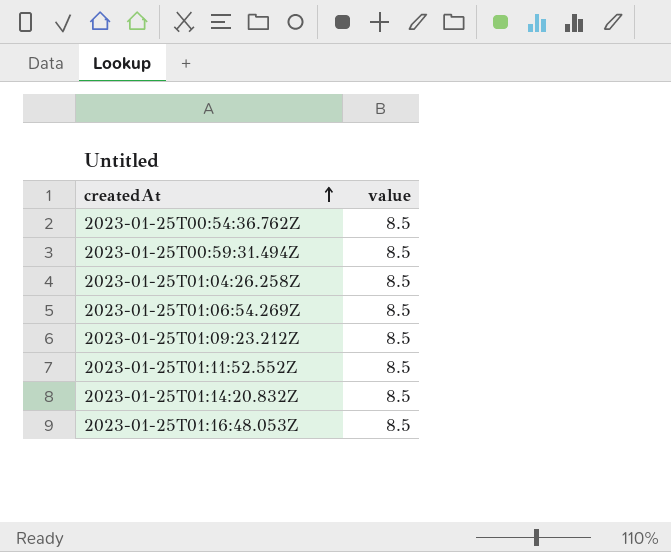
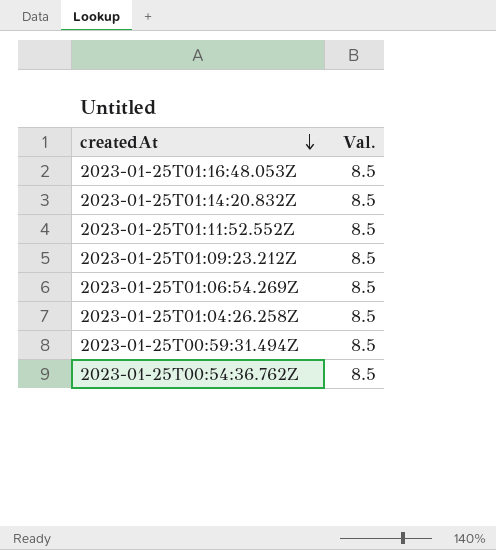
row order: createdAt ascending -> createdAt descending
column name: value -> Val.

